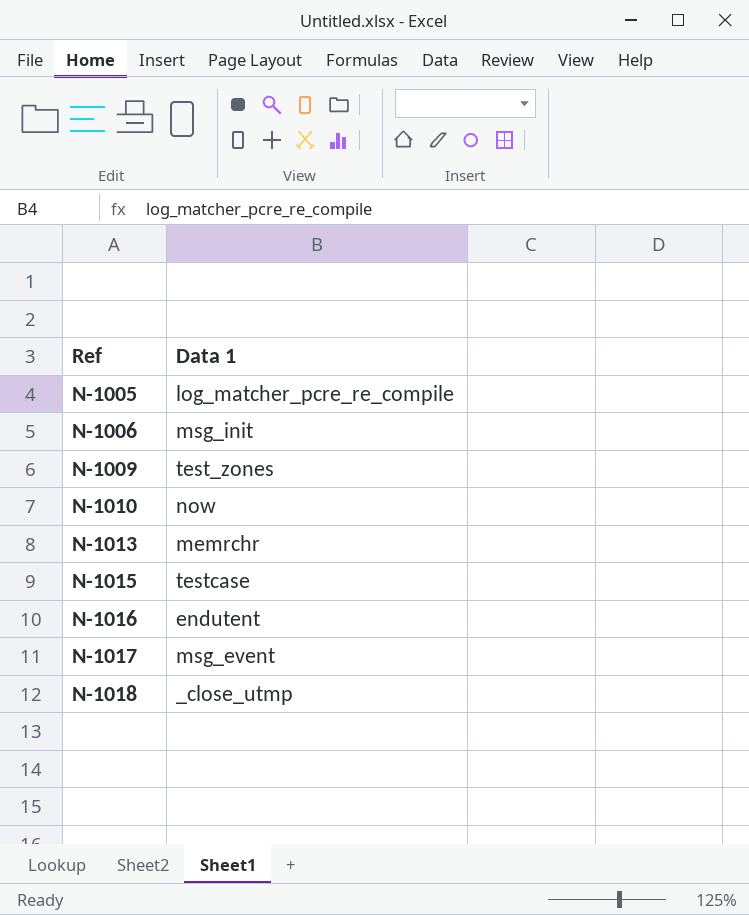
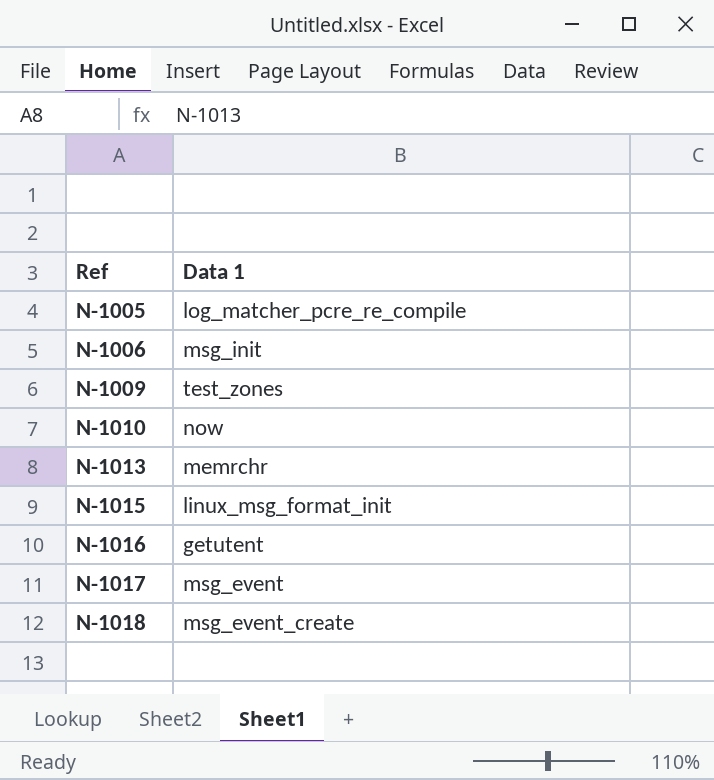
N-1015 | Data 1: testcase -> linux_msg_format_init
N-1016 | Data 1: endutent -> getutent
N-1018 | Data 1: _close_utmp -> msg_event_create

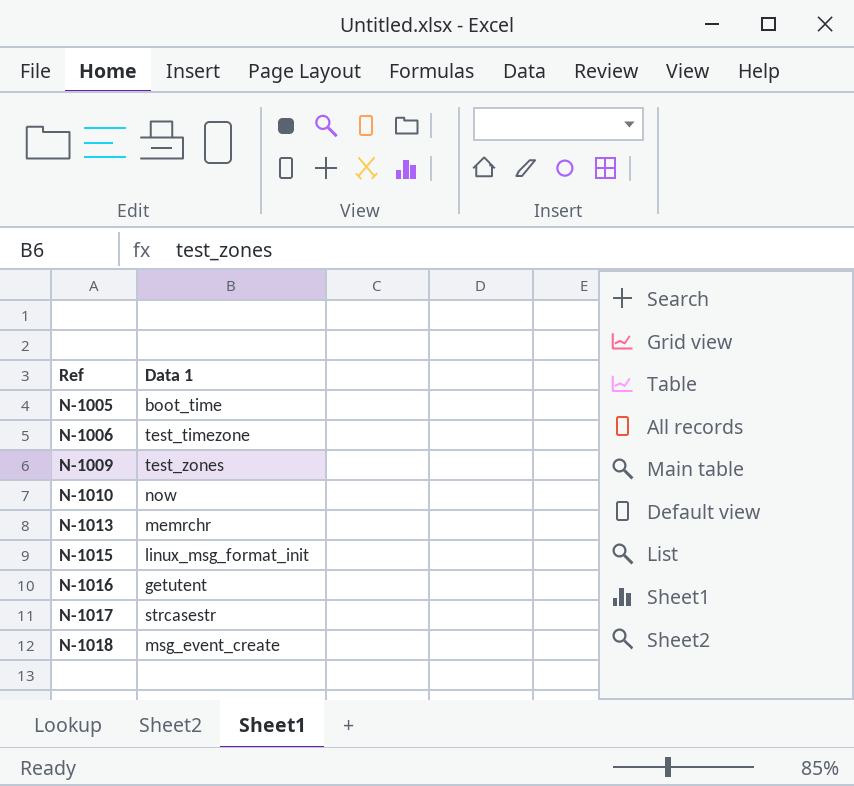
N-1005 | Data 1: log_matcher_pcre_re_compile -> boot_time
N-1006 | Data 1: msg_init -> test_timezone
N-1017 | Data 1: msg_event -> strcasestr

